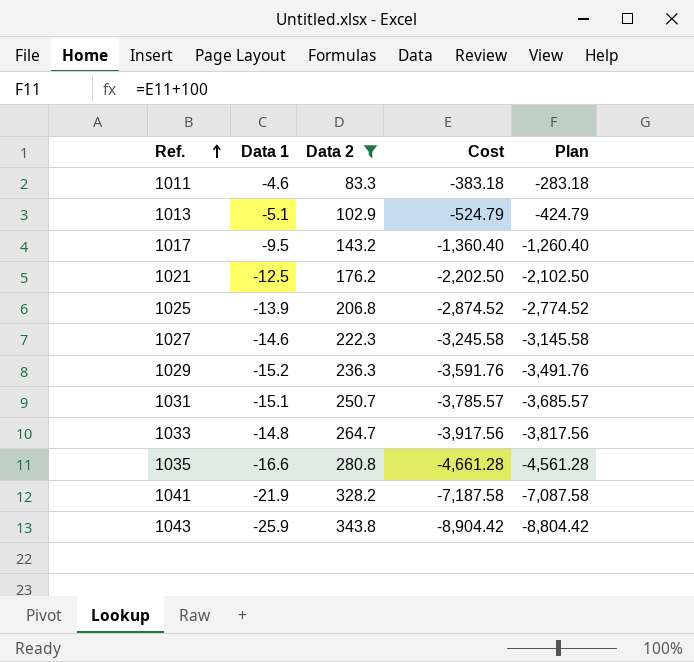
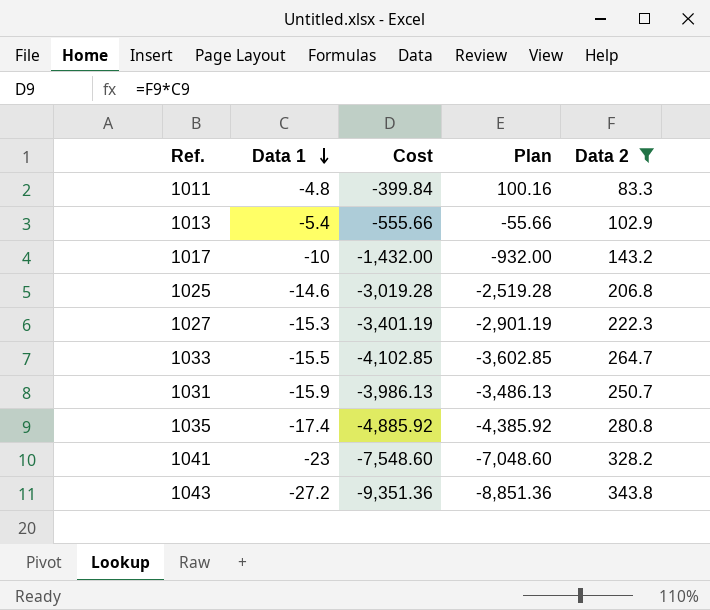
row order: Ref. ascending -> Data 1 descending
column Plan | formula: [Cost] + 100 -> [Cost] + 500
column Data 2 | position: 3 -> 5
row 1021: -12.5 | 176.2 | -2,202.50 | -2,102.50 -> none
row 1029: -15.2 | 236.3 | -3,591.76 | -3,491.76 -> none
1011 | Data 1: -4.6 -> -4.8
1011 | Cost: -383.18 -> -399.84
1013 | Data 1: -5.1 -> -5.4
1013 | Cost: -524.79 -> -555.66
1017 | Data 1: -9.5 -> -10
1017 | Cost: -1,360.40 -> -1,432.00
1025 | Data 1: -13.9 -> -14.6
1025 | Cost: -2,874.52 -> -3,019.28
1027 | Data 1: -14.6 -> -15.3
1027 | Cost: -3,245.58 -> -3,401.19
1033 | Data 1: -14.8 -> -15.5
1033 | Cost: -3,917.56 -> -4,102.85
1031 | Data 1: -15.1 -> -15.9
1031 | Cost: -3,785.57 -> -3,986.13
1035 | Data 1: -16.6 -> -17.4
1035 | Cost: -4,661.28 -> -4,885.92
1041 | Data 1: -21.9 -> -23
1041 | Cost: -7,187.58 -> -7,548.60
1043 | Data 1: -25.9 -> -27.2
1043 | Cost: -8,904.42 -> -9,351.36

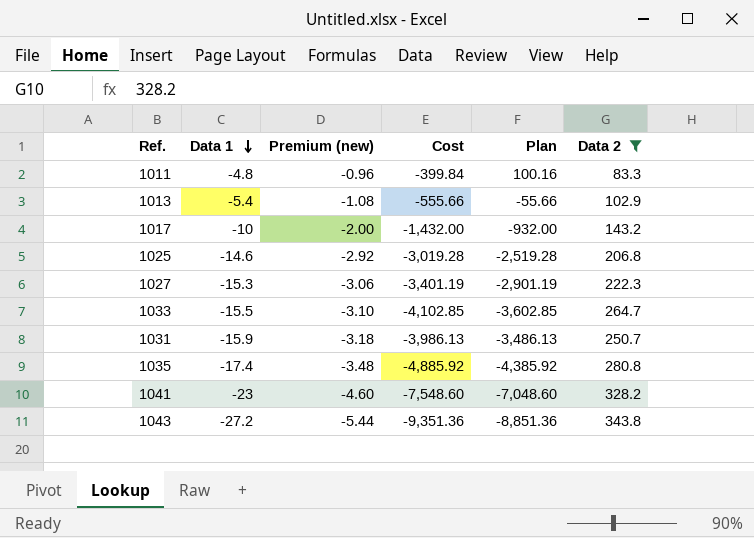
column Premium (new) | formula: none -> [Data 1] * 0.2

